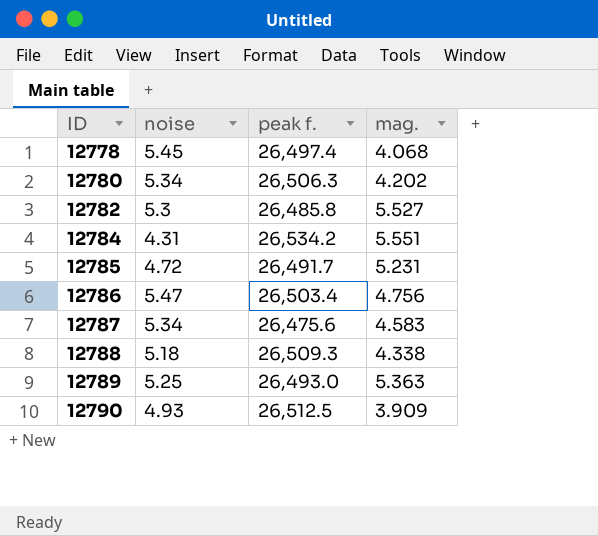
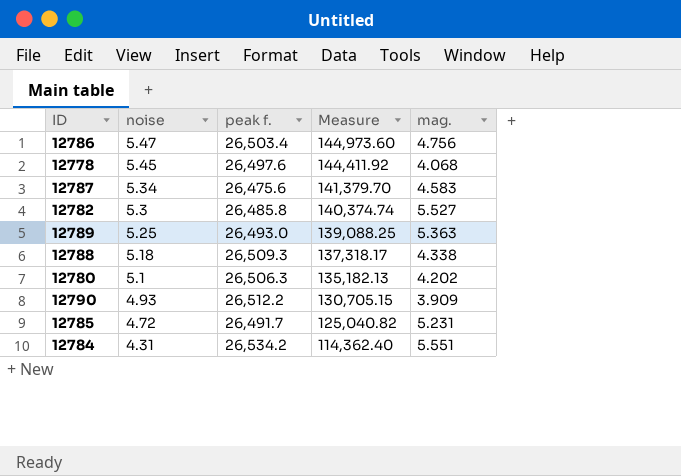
row order: ID ascending -> noise descending
column Measure | formula: none -> [noise] * [peak f.]
12778 | peak f.: 26,497.4 -> 26,497.6
12780 | noise: 5.34 -> 5.1
12790 | peak f.: 26,512.5 -> 26,512.2

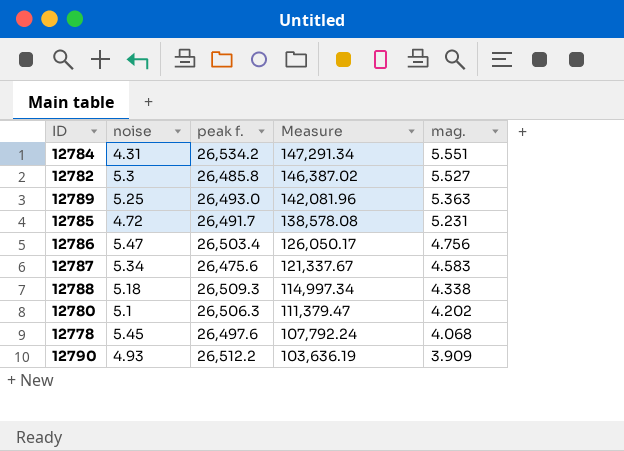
row order: noise descending -> Measure descending
column Measure | formula: [noise] * [peak f.] -> [peak f.] * [mag.]

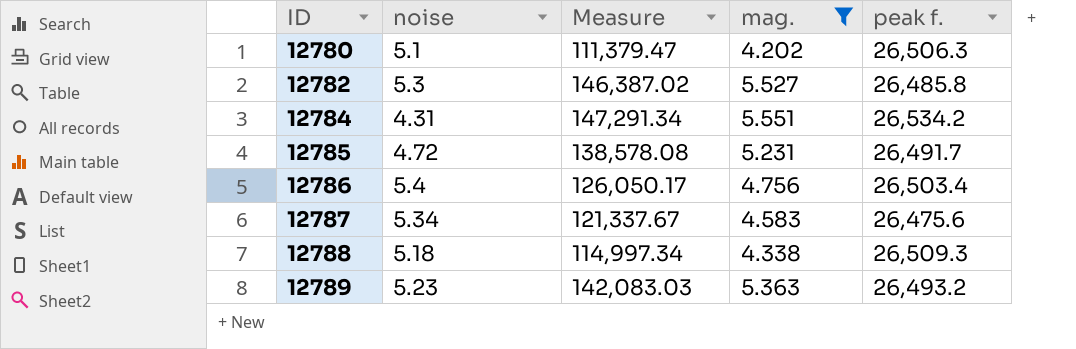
filter: none -> mag. >= 4.202
row order: Measure descending -> ID ascending
column peak f. | position: 3 -> 5
12786 | noise: 5.47 -> 5.4
12789 | noise: 5.25 -> 5.23
12789 | Measure: 142,081.96 -> 142,083.03
12789 | peak f.: 26,493.0 -> 26,493.2

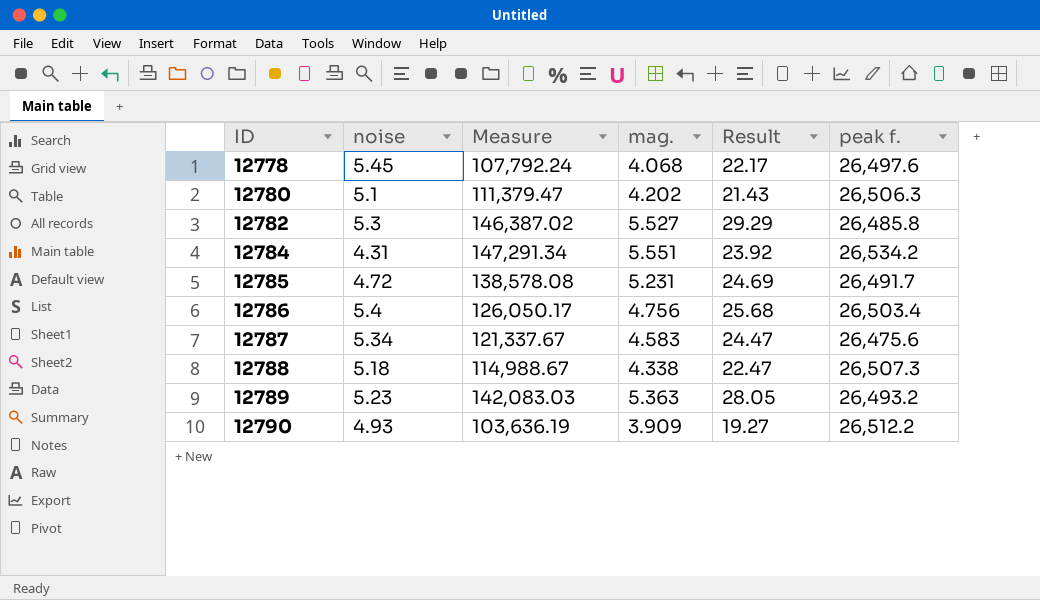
filter: mag. >= 4.202 -> none
column Result | formula: none -> [noise] * [mag.]
12788 | Measure: 114,997.34 -> 114,988.67
12788 | peak f.: 26,509.3 -> 26,507.3

